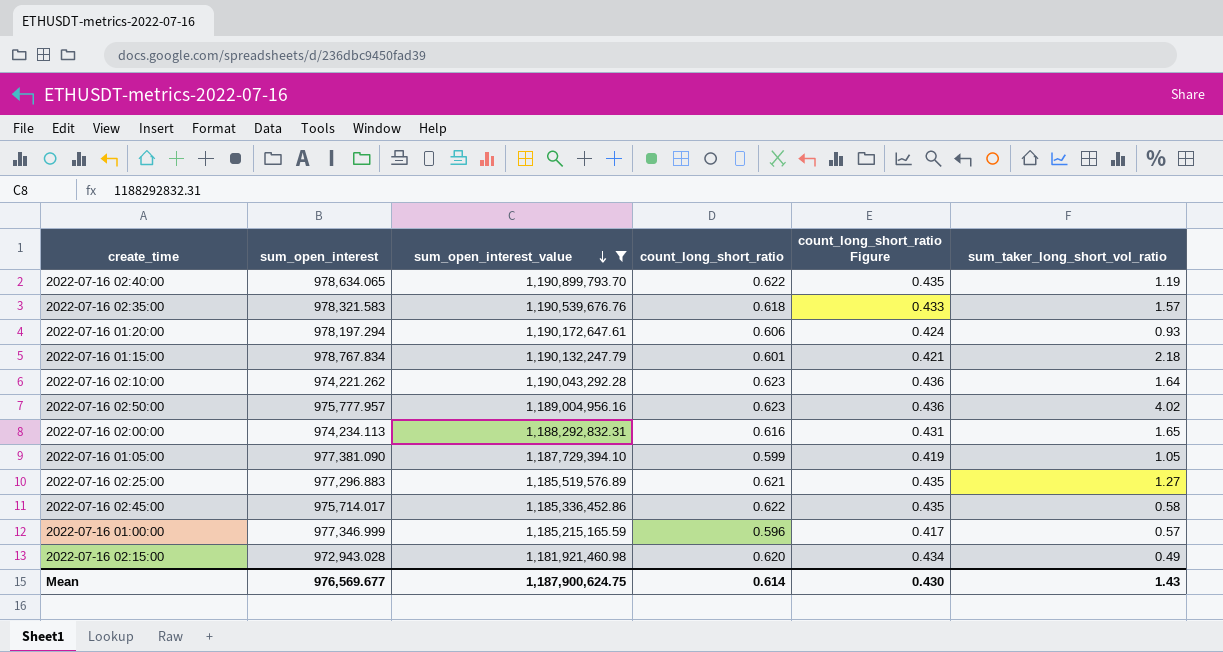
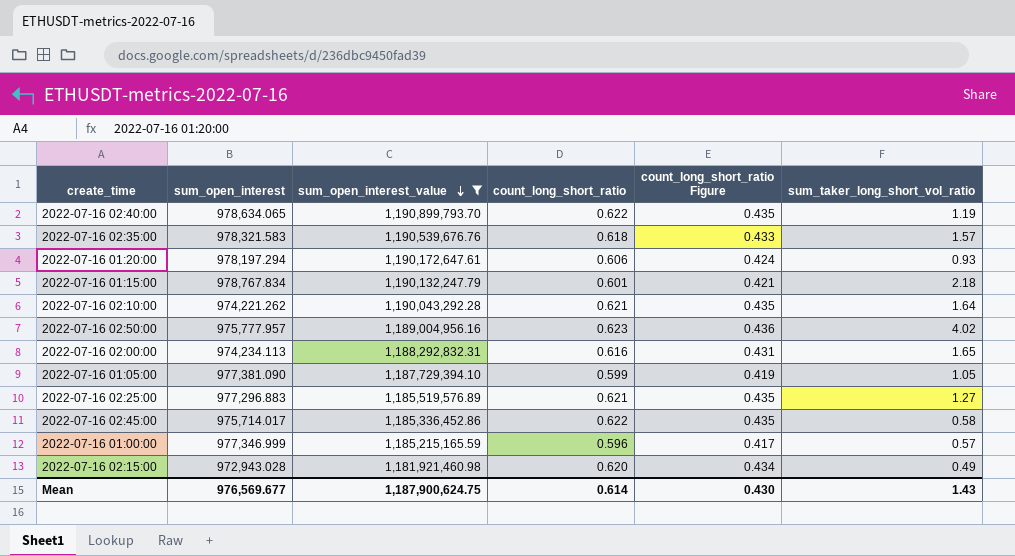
2022-07-16 02:10:00 | count_long_short_ratio: 0.623 -> 0.621
2022-07-16 02:10:00 | count_long_short_ratio Figure: 0.436 -> 0.435

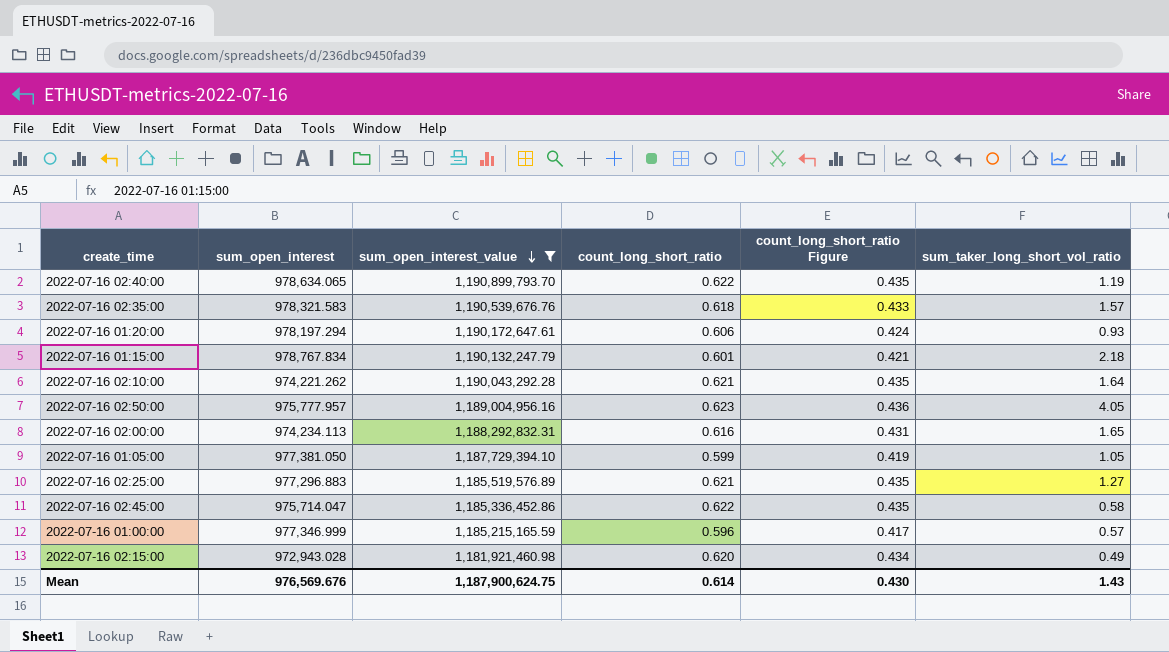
2022-07-16 02:50:00 | sum_taker_long_short_vol_ratio: 4.02 -> 4.05
2022-07-16 01:05:00 | sum_open_interest: 977,381.090 -> 977,381.050
2022-07-16 02:45:00 | sum_open_interest: 975,714.017 -> 975,714.047
Mean | sum_open_interest: 976,569.677 -> 976,569.676

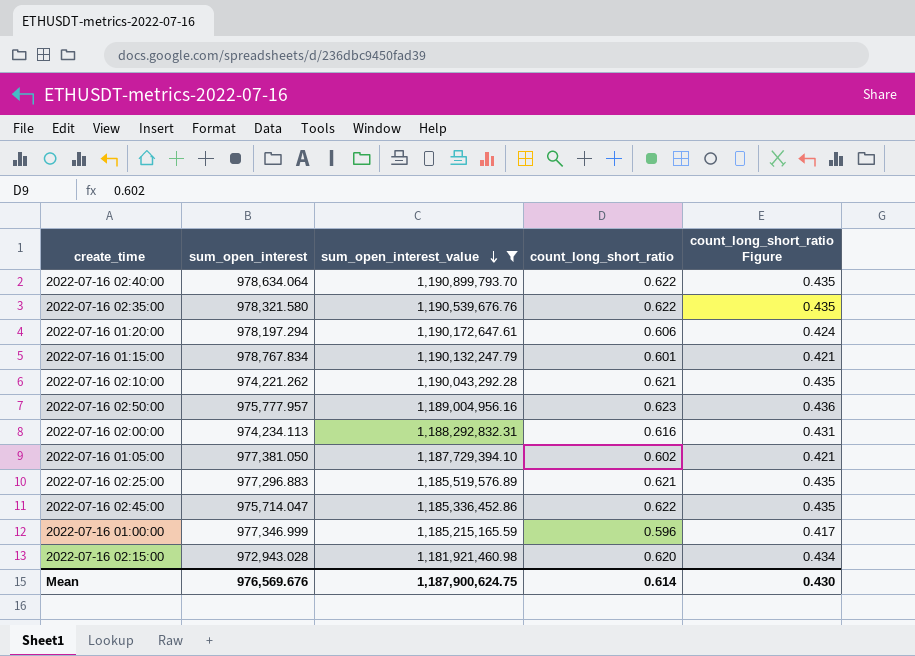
column sum_taker_long_short_vol_ratio | position: 6 -> none
2022-07-16 02:40:00 | sum_open_interest: 978,634.065 -> 978,634.064
2022-07-16 02:35:00 | sum_open_interest: 978,321.583 -> 978,321.580
2022-07-16 02:35:00 | count_long_short_ratio: 0.618 -> 0.622
2022-07-16 02:35:00 | count_long_short_ratio Figure: 0.433 -> 0.435
2022-07-16 01:05:00 | count_long_short_ratio: 0.599 -> 0.602
2022-07-16 01:05:00 | count_long_short_ratio Figure: 0.419 -> 0.421

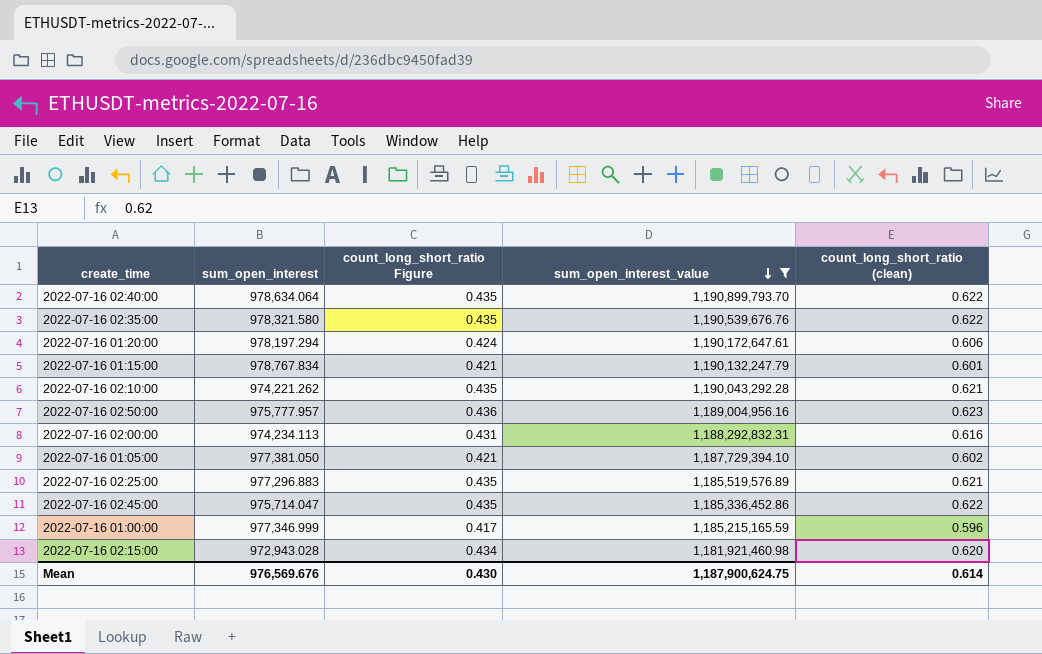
column count_long_short_ratio Figure | position: 5 -> 3
column name: count_long_short_ratio -> count_long_short_ratio (clean)

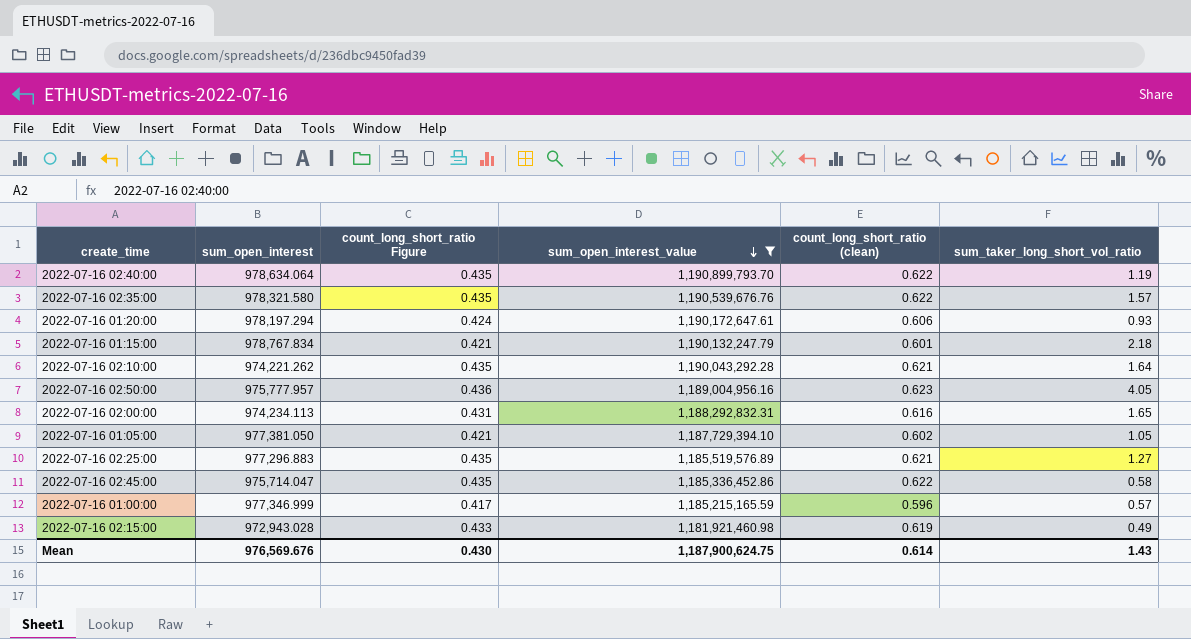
column sum_taker_long_short_vol_ratio | position: none -> 6
2022-07-16 02:15:00 | count_long_short_ratio Figure: 0.434 -> 0.433
2022-07-16 02:15:00 | count_long_short_ratio (clean): 0.620 -> 0.619

